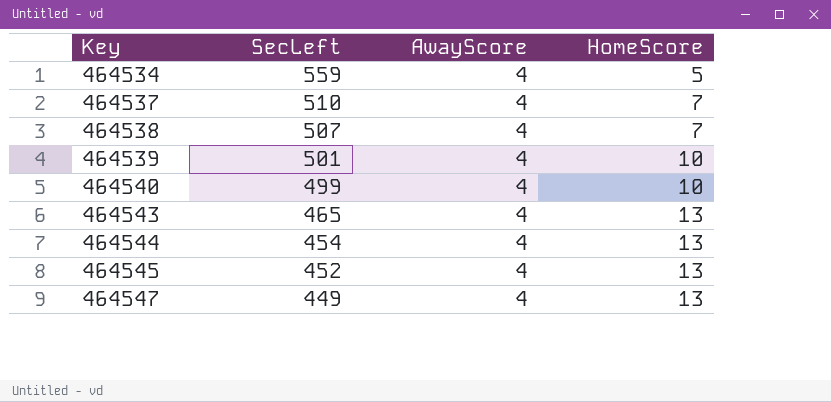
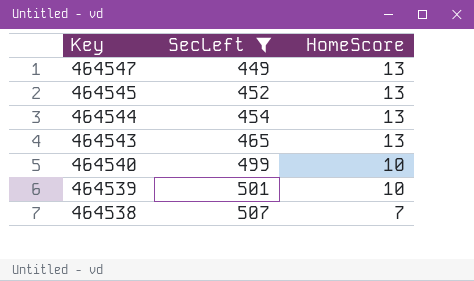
filter: none -> SecLeft <= 507
row order: Key ascending -> Key descending
column AwayScore | position: 3 -> none

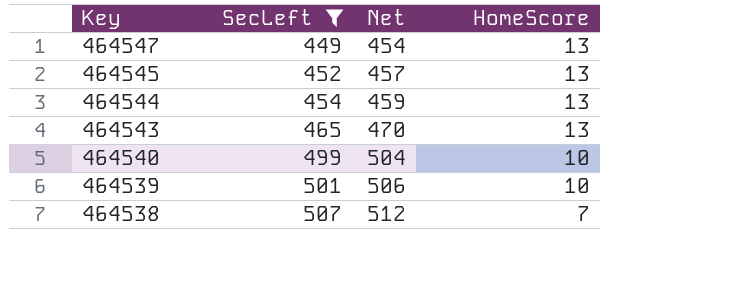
column Net | formula: none -> [SecLeft] + 5

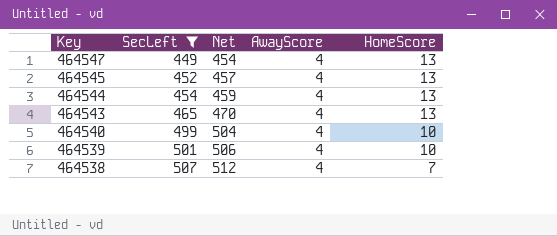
column AwayScore | position: none -> 4

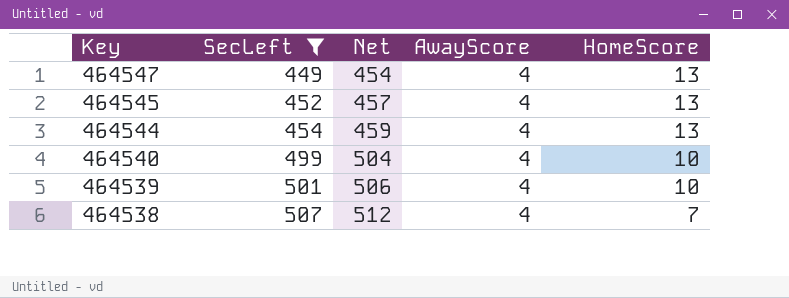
row 464543: 465 | 470 | 4 | 13 -> none

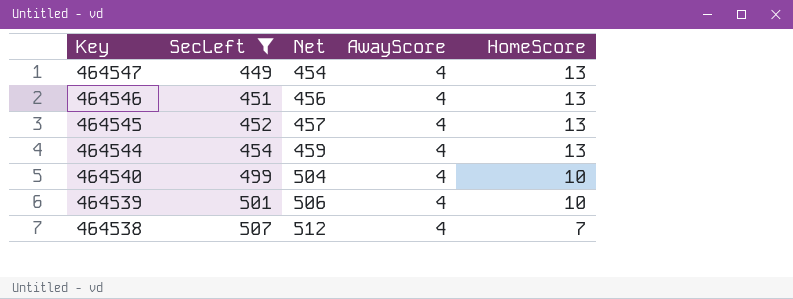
row 464546: none -> 451 | 456 | 4 | 13

